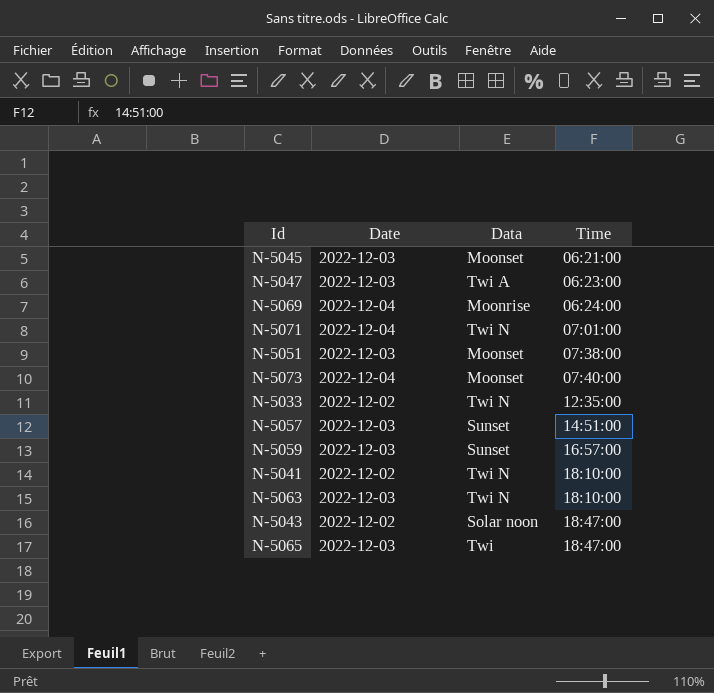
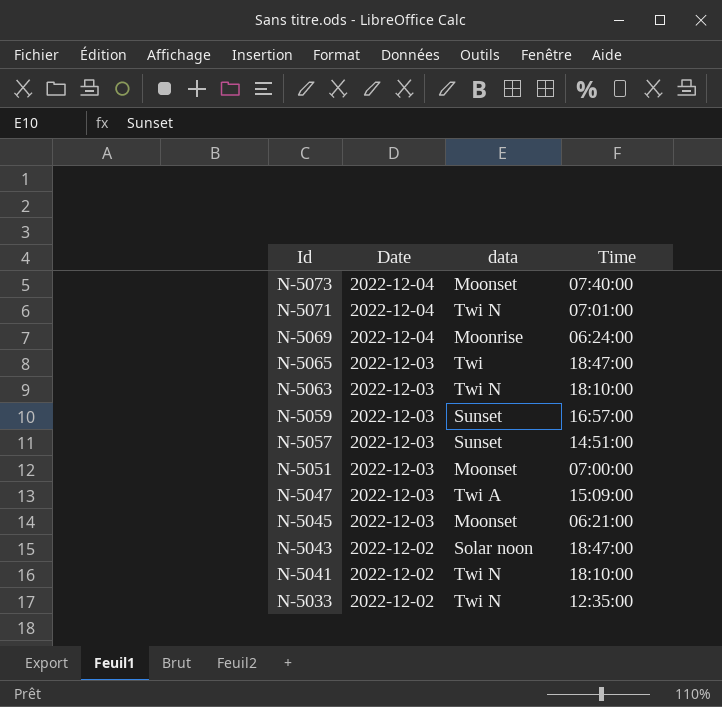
row order: Time ascending -> Id descending
column name: Data -> data
N-5051 | Time: 07:38:00 -> 07:00:00
N-5047 | Time: 06:23:00 -> 15:09:00

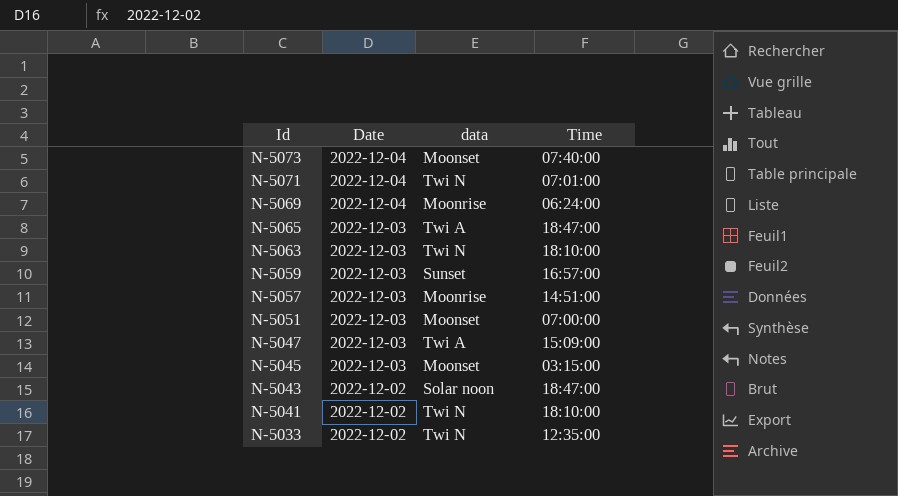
N-5065 | data: Twi -> Twi A
N-5057 | data: Sunset -> Moonrise
N-5045 | Time: 06:21:00 -> 03:15:00

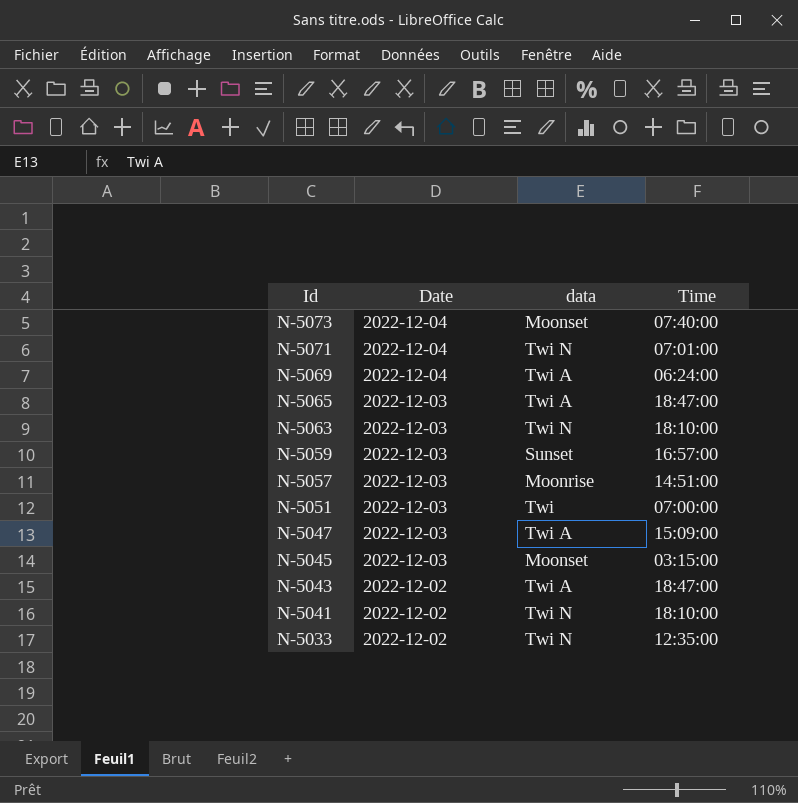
N-5069 | data: Moonrise -> Twi A
N-5051 | data: Moonset -> Twi
N-5043 | data: Solar noon -> Twi A

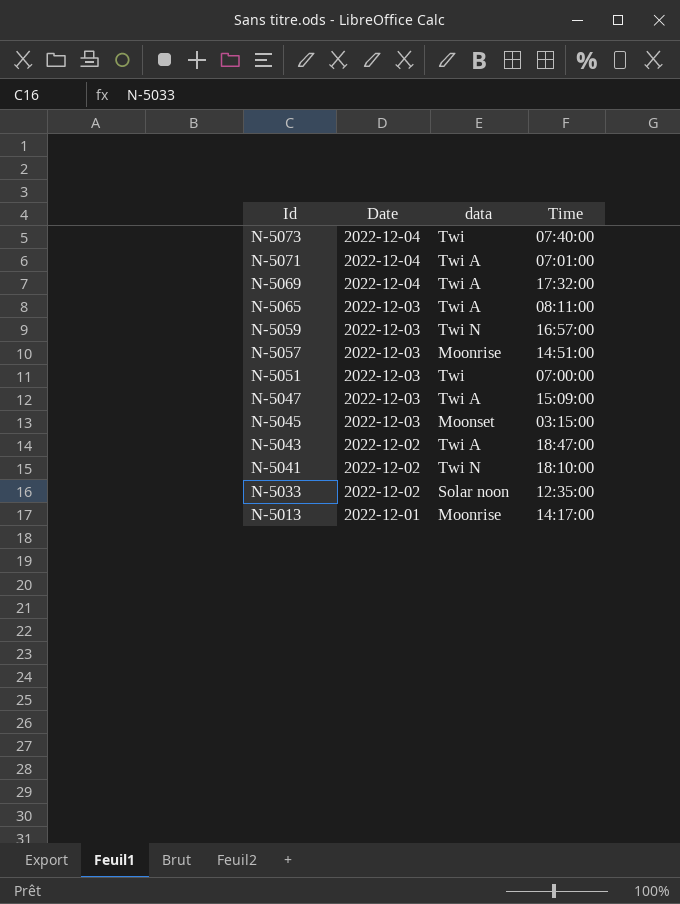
row N-5063: 2022-12-03 | Twi N | 18:10:00 -> none
N-5073 | data: Moonset -> Twi
N-5071 | data: Twi N -> Twi A
N-5069 | Time: 06:24:00 -> 17:32:00
N-5065 | Time: 18:47:00 -> 08:11:00
N-5059 | data: Sunset -> Twi N
N-5033 | data: Twi N -> Solar noon
row N-5013: none -> 2022-12-01 | Moonrise | 14:17:00

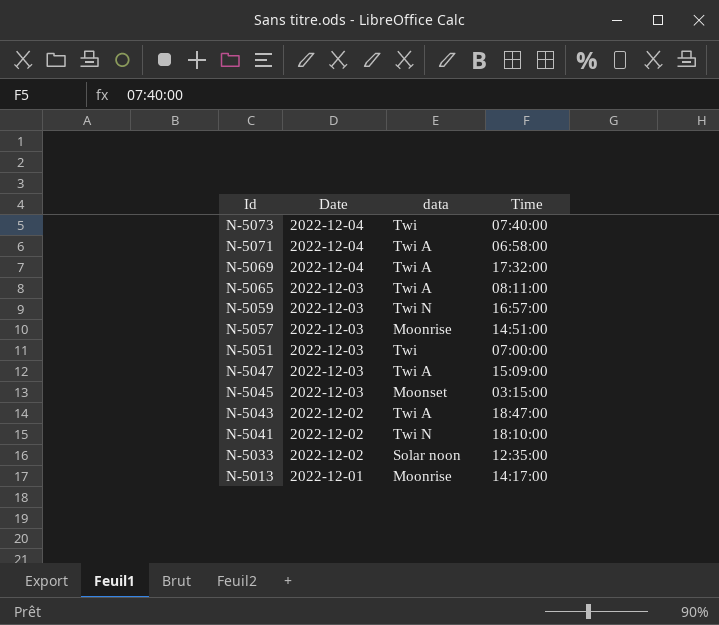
N-5071 | Time: 07:01:00 -> 06:58:00

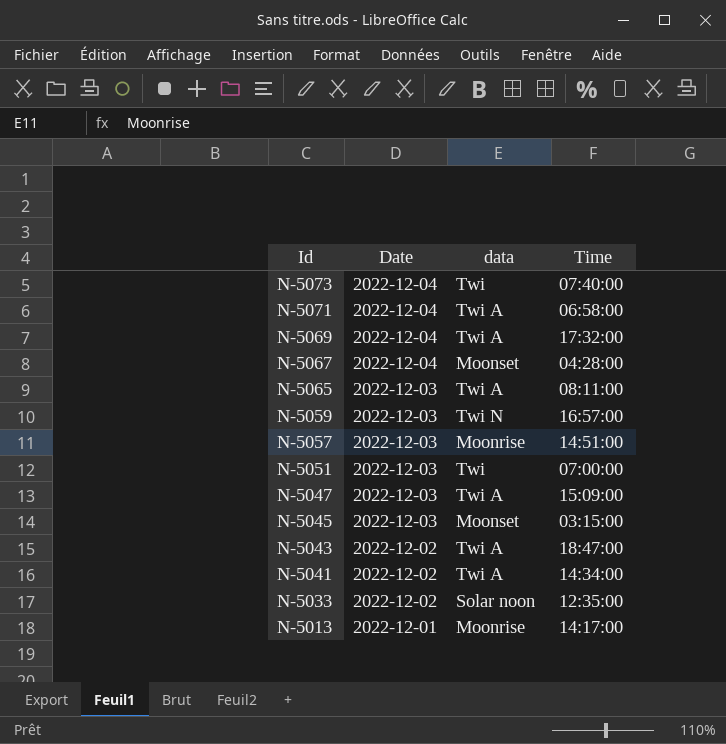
row N-5067: none -> 2022-12-04 | Moonset | 04:28:00
N-5041 | data: Twi N -> Twi A
N-5041 | Time: 18:10:00 -> 14:34:00

